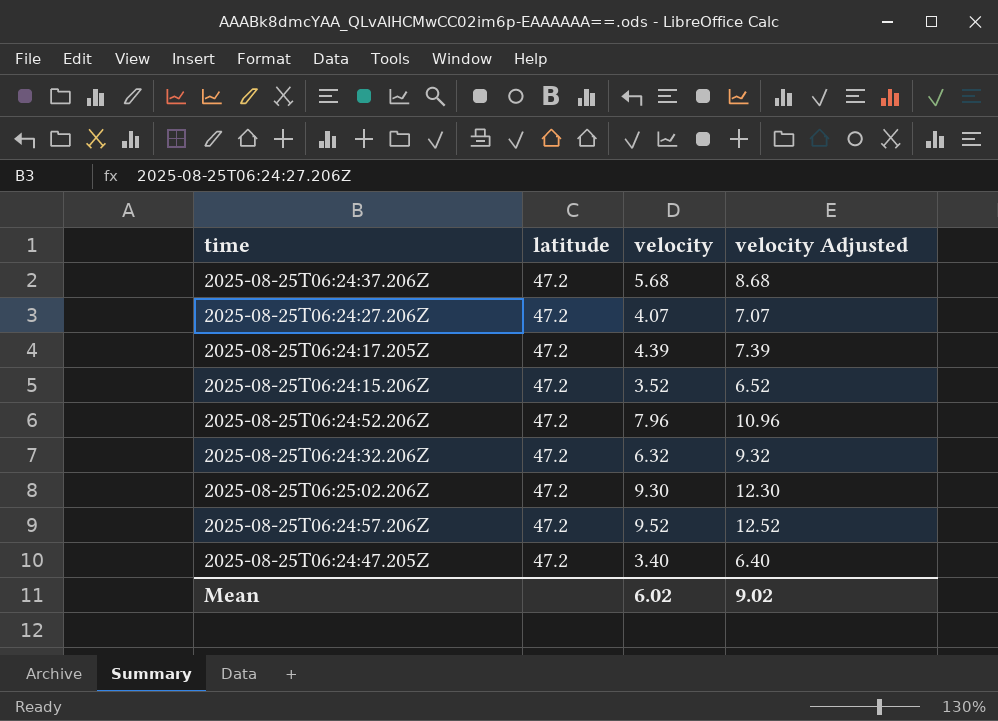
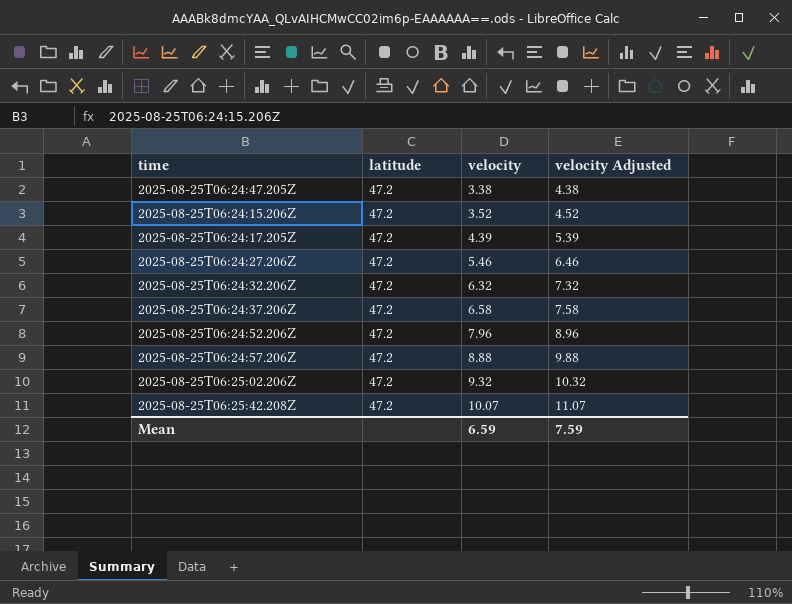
row order: none -> velocity ascending
column velocity Adjusted | formula: [velocity] + 3 -> [velocity] + 1
2025-08-25T06:24:47.205Z | velocity: 3.40 -> 3.38
2025-08-25T06:24:27.206Z | velocity: 4.07 -> 5.46
2025-08-25T06:24:37.206Z | velocity: 5.68 -> 6.58
2025-08-25T06:24:57.206Z | velocity: 9.52 -> 8.88
2025-08-25T06:25:02.206Z | velocity: 9.30 -> 9.32
row 2025-08-25T06:25:42.208Z: none -> 47.2 | 10.07 | 11.07
Mean | velocity: 6.02 -> 6.59
Mean | velocity Adjusted: 9.02 -> 7.59

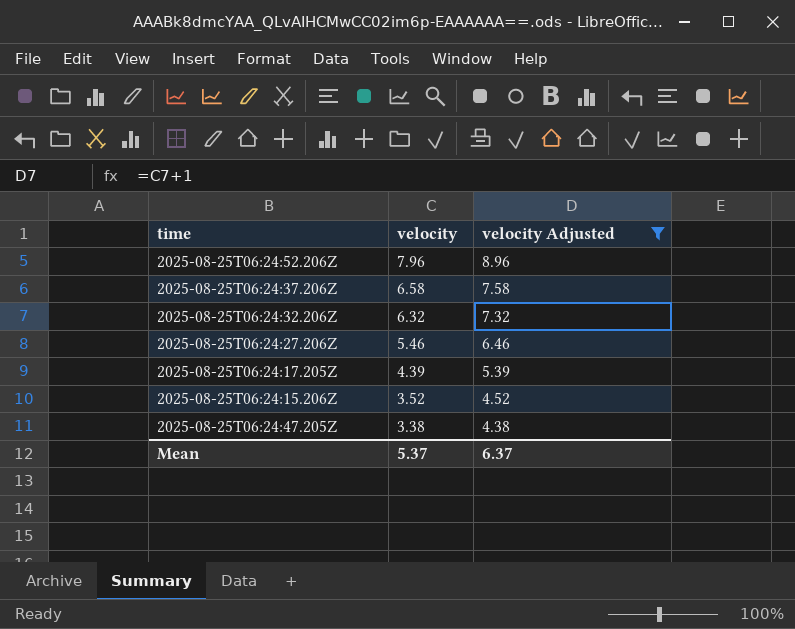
filter: none -> velocity Adjusted <= 8.96
row order: velocity ascending -> velocity descending
column latitude | position: 2 -> none
Mean | velocity: 6.59 -> 5.37
Mean | velocity Adjusted: 7.59 -> 6.37

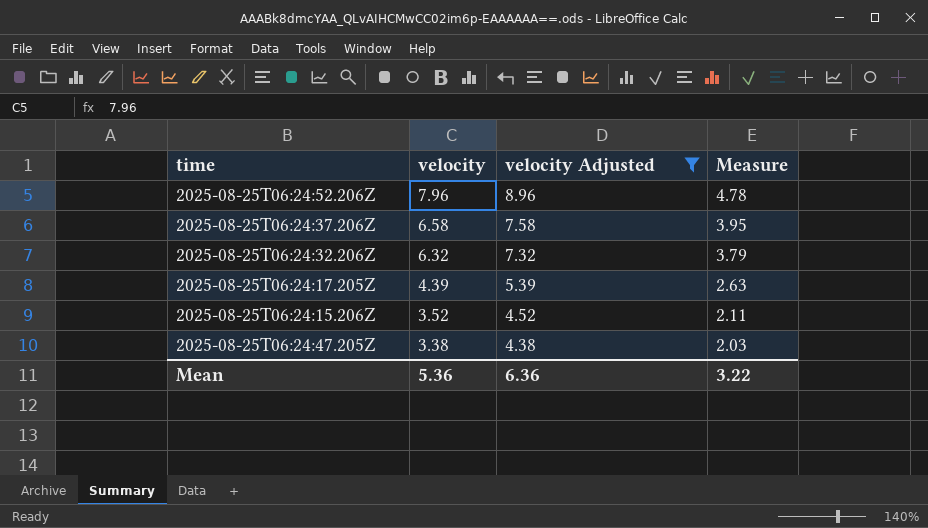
column Measure | formula: none -> [velocity] * 0.6
row 2025-08-25T06:24:27.206Z: 5.46 | 6.46 -> none
Mean | velocity: 5.37 -> 5.36
Mean | velocity Adjusted: 6.37 -> 6.36

